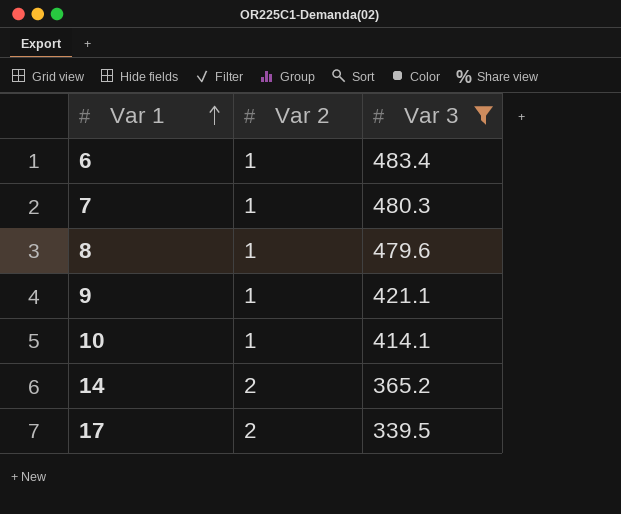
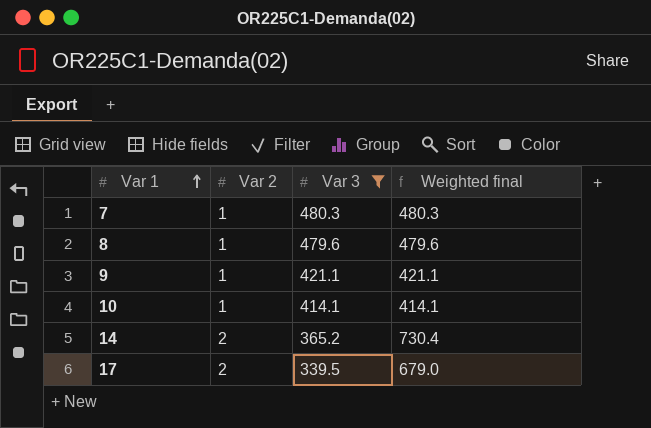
column Weighted final | formula: none -> [Var 2] * [Var 3]
row 6: 1 | 483.4 -> none

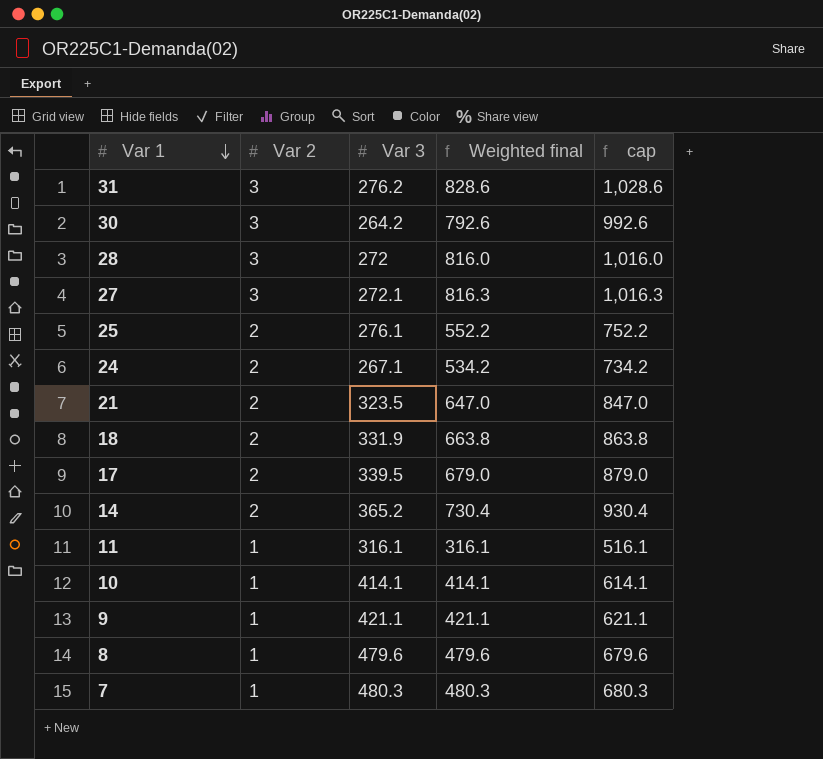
filter: Var 3 >= 339.5 -> none
row order: Var 1 ascending -> Var 1 descending
column cap | formula: none -> [Weighted final] + 200

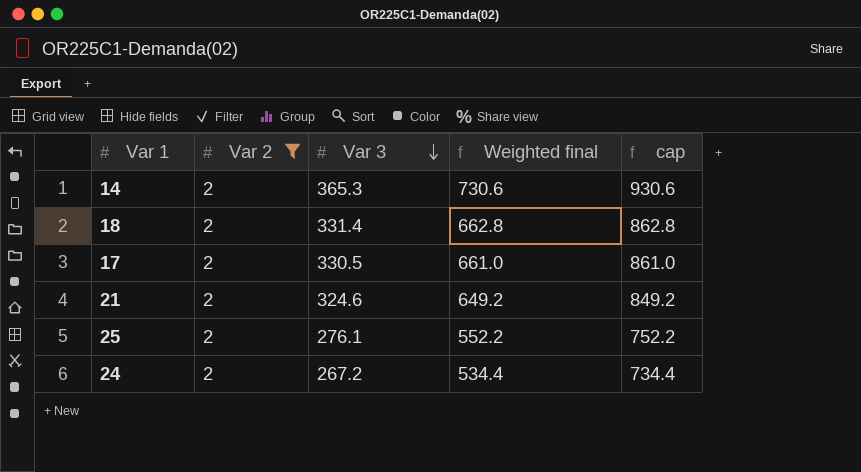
filter: none -> Var 2 = 2
row order: Var 1 descending -> Var 3 descending
14 | Var 3: 365.2 -> 365.3
14 | Weighted final: 730.4 -> 730.6
14 | cap: 930.4 -> 930.6
18 | Var 3: 331.9 -> 331.4
18 | Weighted final: 663.8 -> 662.8
18 | cap: 863.8 -> 862.8
17 | Var 3: 339.5 -> 330.5
17 | Weighted final: 679.0 -> 661.0
17 | cap: 879.0 -> 861.0
21 | Var 3: 323.5 -> 324.6
21 | Weighted final: 647.0 -> 649.2
21 | cap: 847.0 -> 849.2
24 | Var 3: 267.1 -> 267.2
24 | Weighted final: 534.2 -> 534.4
24 | cap: 734.2 -> 734.4

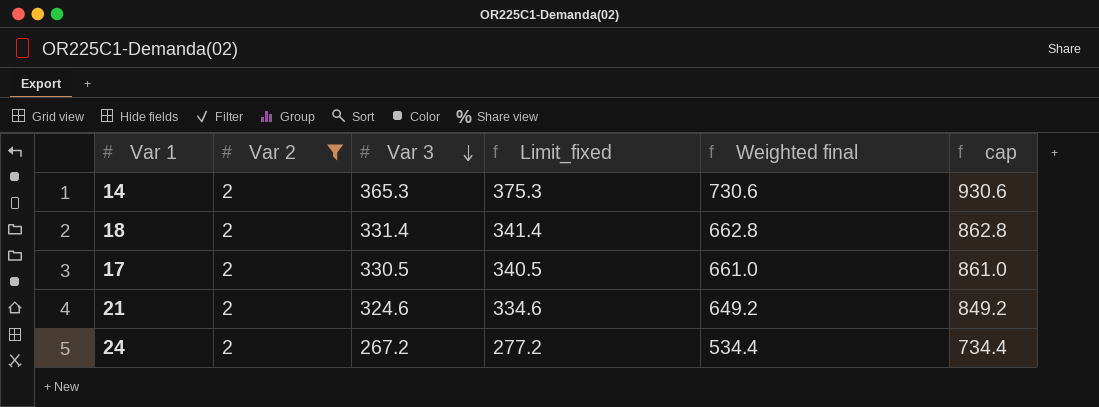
column Limit_fixed | formula: none -> [Var 3] + 10
row 25: 2 | 276.1 | 552.2 | 752.2 -> none

